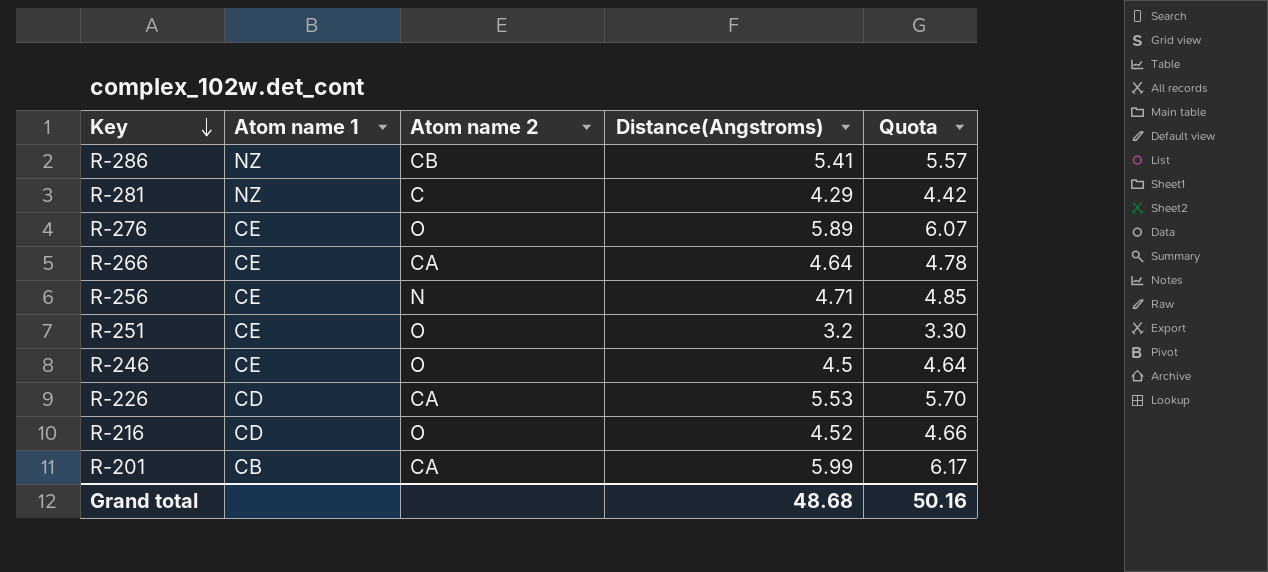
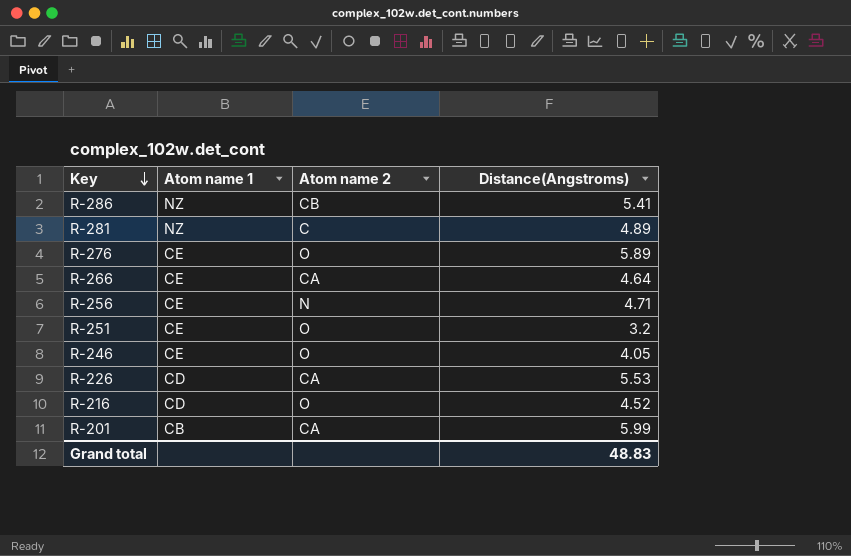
column Quota | formula: [Distance(Angstroms)] * 1.03 -> none
R-281 | Distance(Angstroms): 4.29 -> 4.89
R-246 | Distance(Angstroms): 4.5 -> 4.05
Grand total | Distance(Angstroms): 48.68 -> 48.83

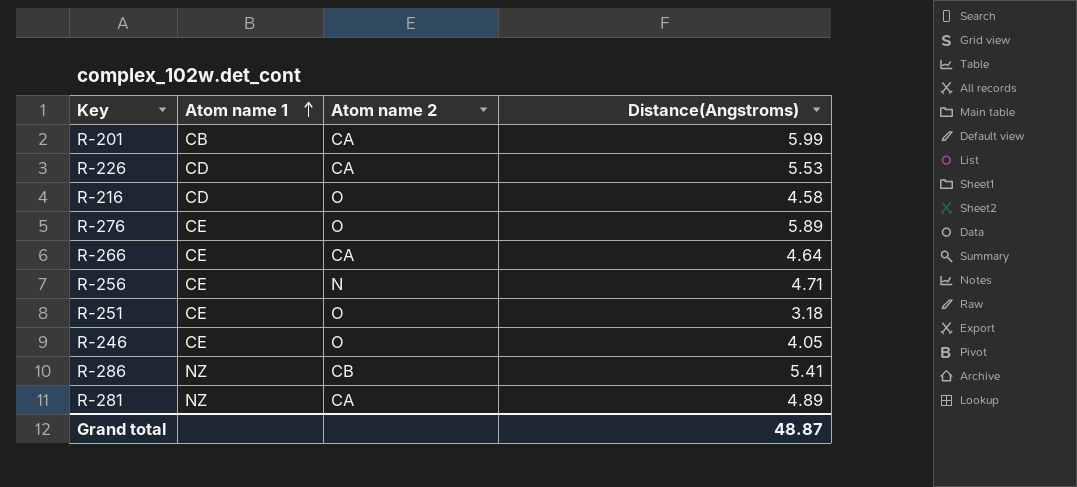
row order: Key descending -> Atom name 1 ascending
R-216 | Distance(Angstroms): 4.52 -> 4.58
R-251 | Distance(Angstroms): 3.2 -> 3.18
R-281 | Atom name 2: C -> CA
Grand total | Distance(Angstroms): 48.83 -> 48.87

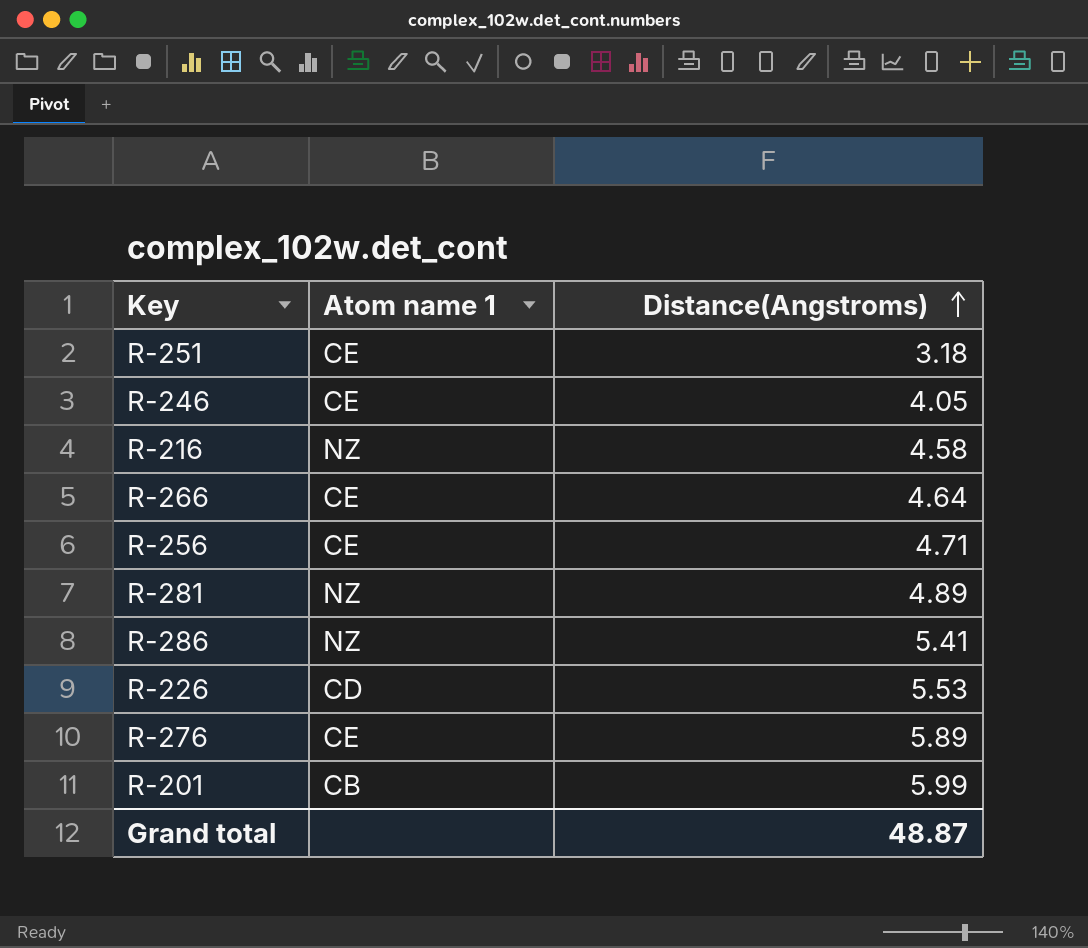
row order: Atom name 1 ascending -> Distance(Angstroms) ascending
column Atom name 2 | position: 3 -> none
R-216 | Atom name 1: CD -> NZ

